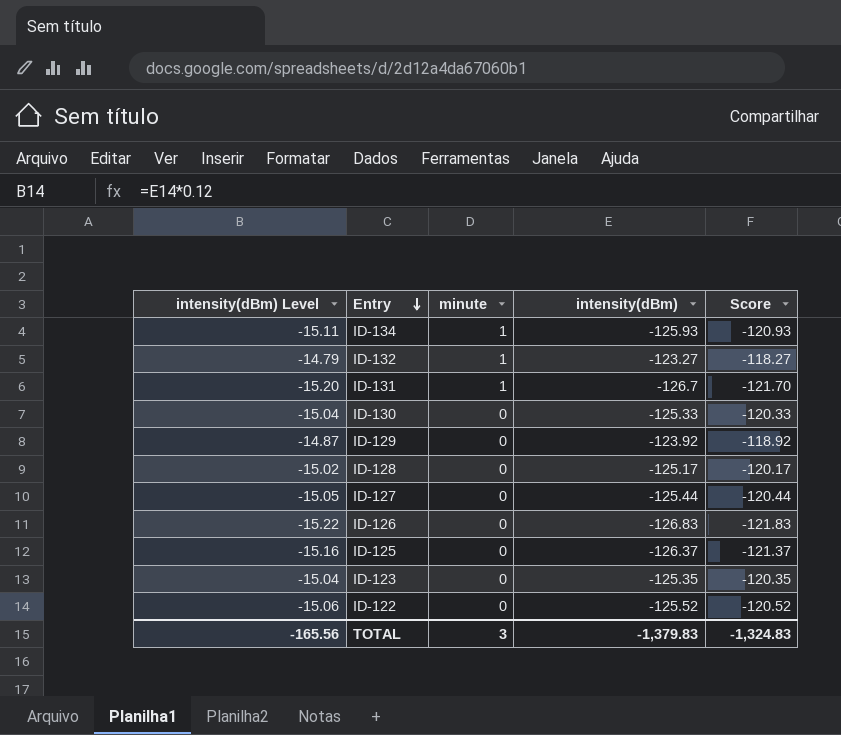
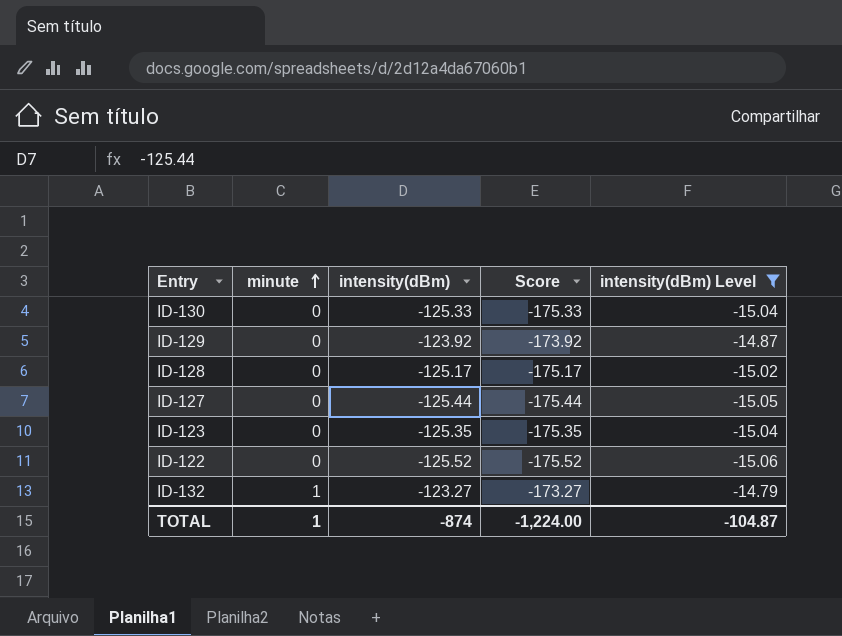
filter: none -> intensity(dBm) Level >= -15.06
row order: Entry descending -> minute ascending
column Score | formula: [intensity(dBm)] + 5 -> [intensity(dBm)] - 50
column intensity(dBm) Level | position: 1 -> 5
TOTAL | minute: 3 -> 1
TOTAL | intensity(dBm): -1,379.83 -> -874
TOTAL | Score: -1,324.83 -> -1,224.00
TOTAL | intensity(dBm) Level: -165.56 -> -104.87

